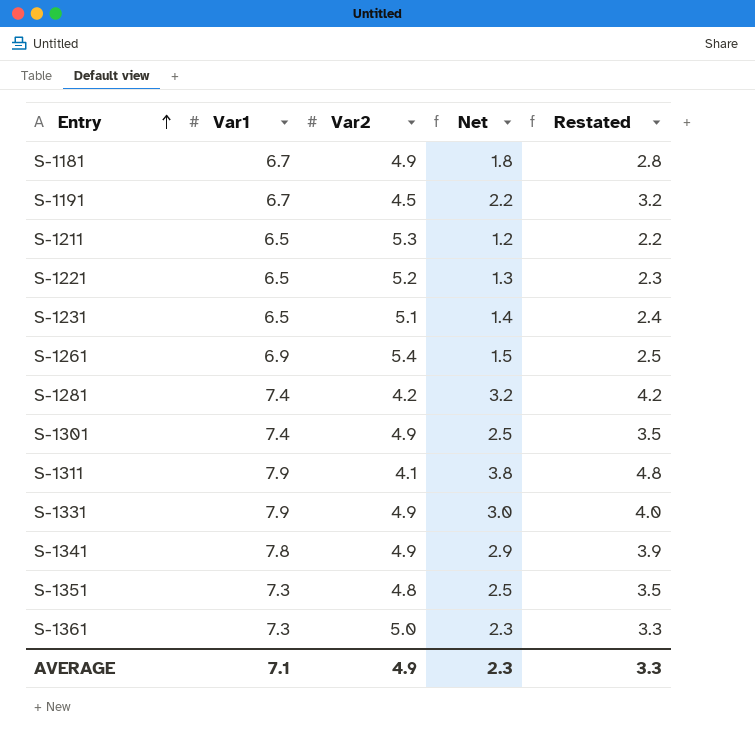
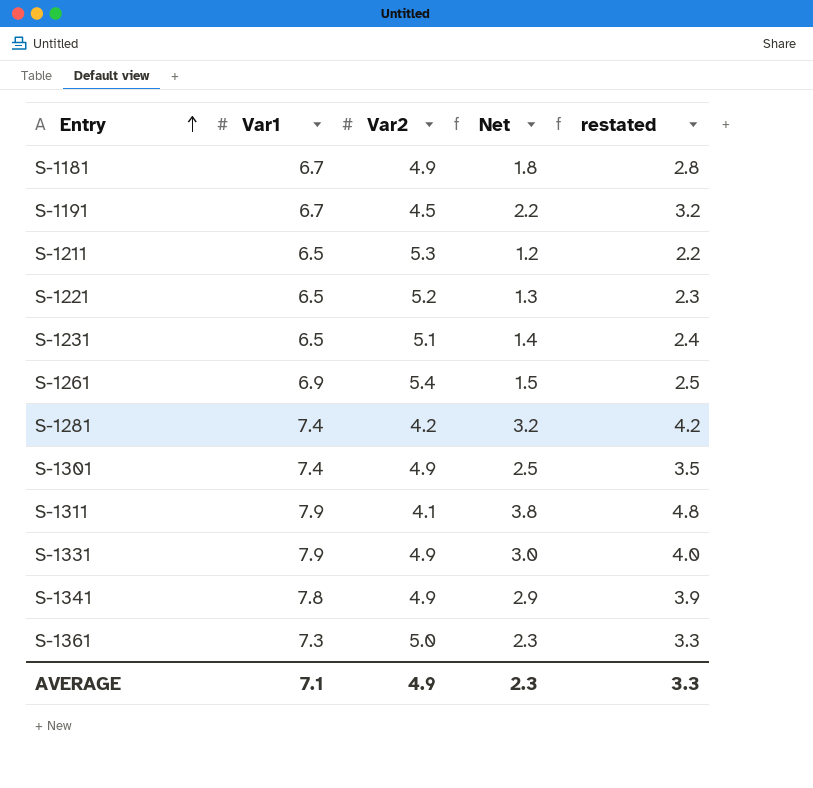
column name: Restated -> restated
row S-1351: 7.3 | 4.8 | 2.5 | 3.5 -> none

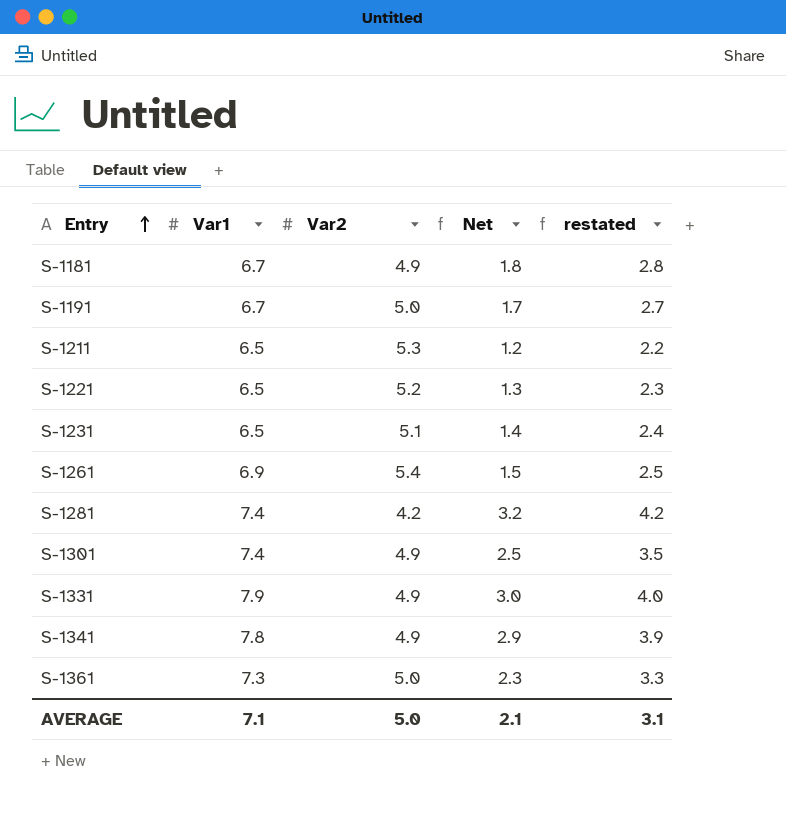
row S-1311: 7.9 | 4.1 | 3.8 | 4.8 -> none
S-1191 | Var2: 4.5 -> 5.0
S-1191 | Net: 2.2 -> 1.7
S-1191 | restated: 3.2 -> 2.7
AVERAGE | Var2: 4.9 -> 5.0
AVERAGE | Net: 2.3 -> 2.1
AVERAGE | restated: 3.3 -> 3.1

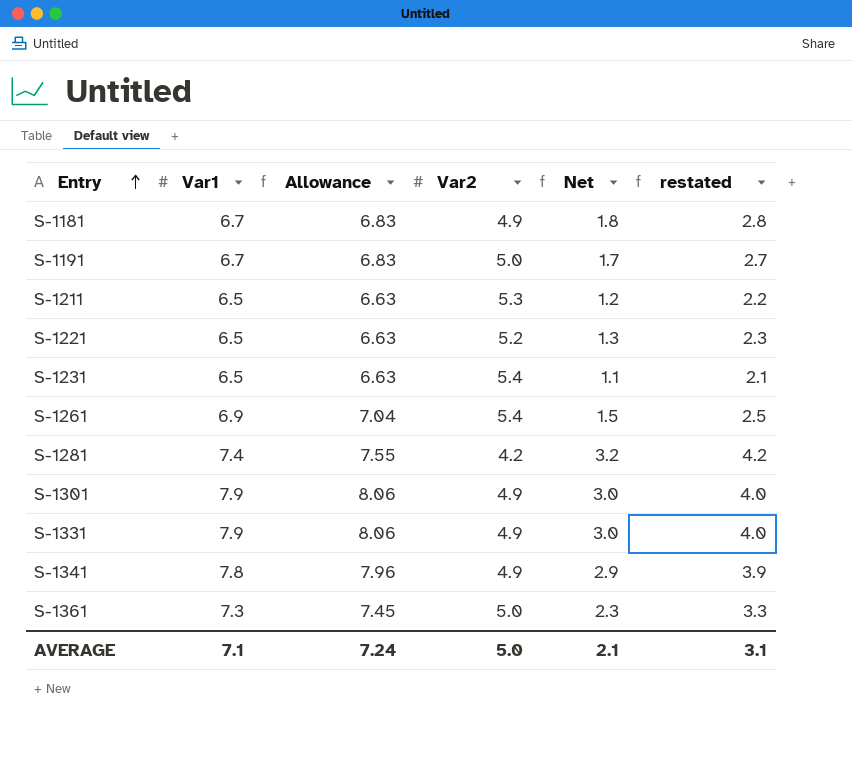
column Allowance | formula: none -> [Var1] * 1.02
S-1231 | Var2: 5.1 -> 5.4
S-1231 | Net: 1.4 -> 1.1
S-1231 | restated: 2.4 -> 2.1
S-1301 | Var1: 7.4 -> 7.9
S-1301 | Net: 2.5 -> 3.0
S-1301 | restated: 3.5 -> 4.0

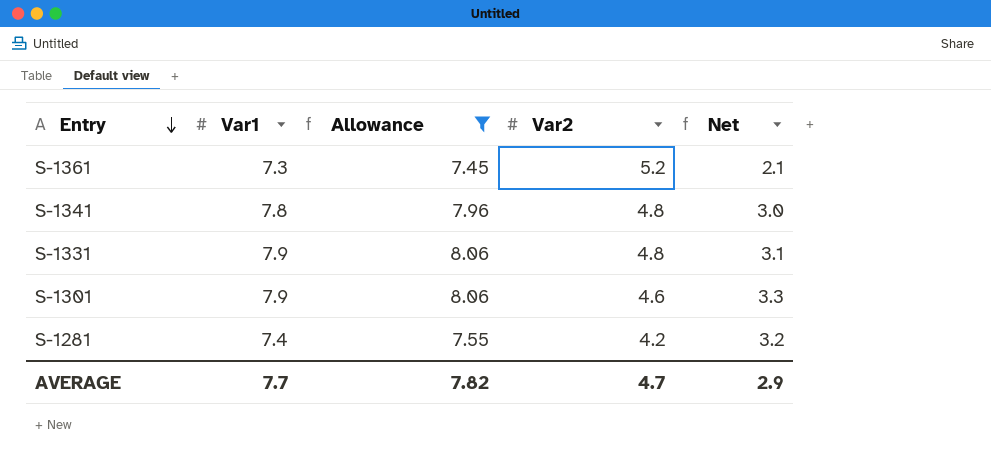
filter: none -> Allowance >= 7.45
row order: Entry ascending -> Entry descending
column restated | formula: [Net] + 1 -> none
S-1361 | Var2: 5.0 -> 5.2
S-1361 | Net: 2.3 -> 2.1
S-1341 | Var2: 4.9 -> 4.8
S-1341 | Net: 2.9 -> 3.0
S-1331 | Var2: 4.9 -> 4.8
S-1331 | Net: 3.0 -> 3.1
S-1301 | Var2: 4.9 -> 4.6
S-1301 | Net: 3.0 -> 3.3
AVERAGE | Var1: 7.1 -> 7.7
AVERAGE | Allowance: 7.24 -> 7.82
AVERAGE | Var2: 5.0 -> 4.7
AVERAGE | Net: 2.1 -> 2.9

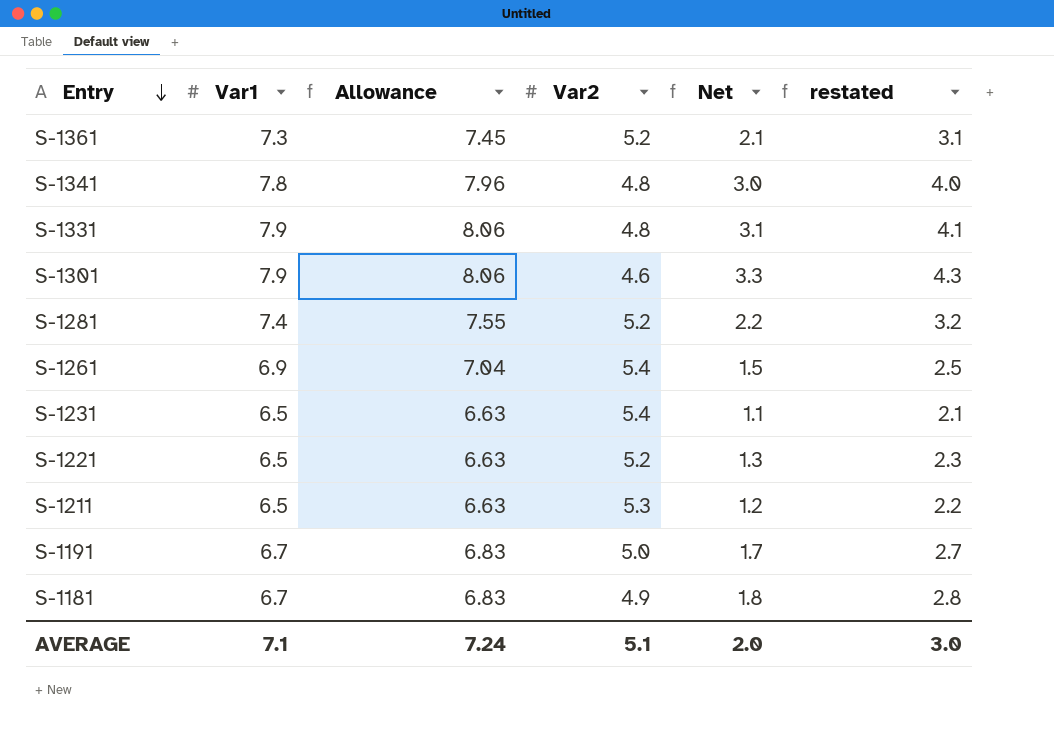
filter: Allowance >= 7.45 -> none
column restated | formula: none -> [Net] + 1
S-1281 | Var2: 4.2 -> 5.2
S-1281 | Net: 3.2 -> 2.2
AVERAGE | Var1: 7.7 -> 7.1
AVERAGE | Allowance: 7.82 -> 7.24
AVERAGE | Var2: 4.7 -> 5.1
AVERAGE | Net: 2.9 -> 2.0

